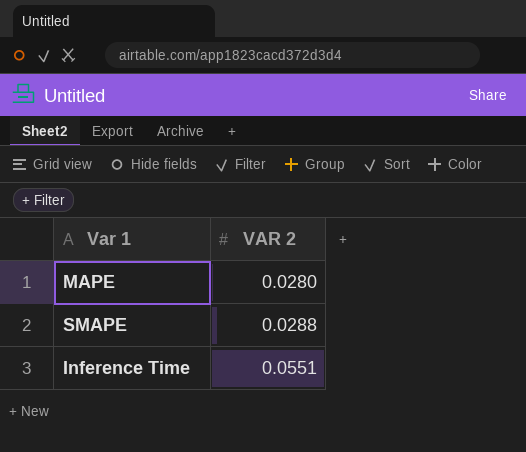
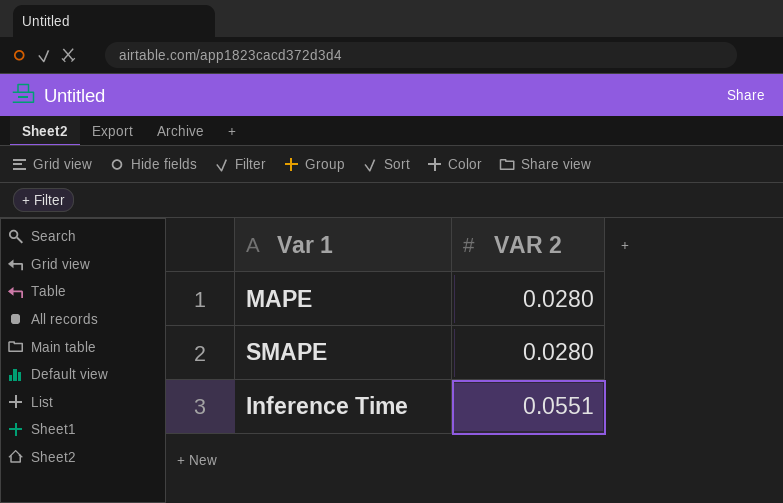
SMAPE | VAR 2: 0.0288 -> 0.0280

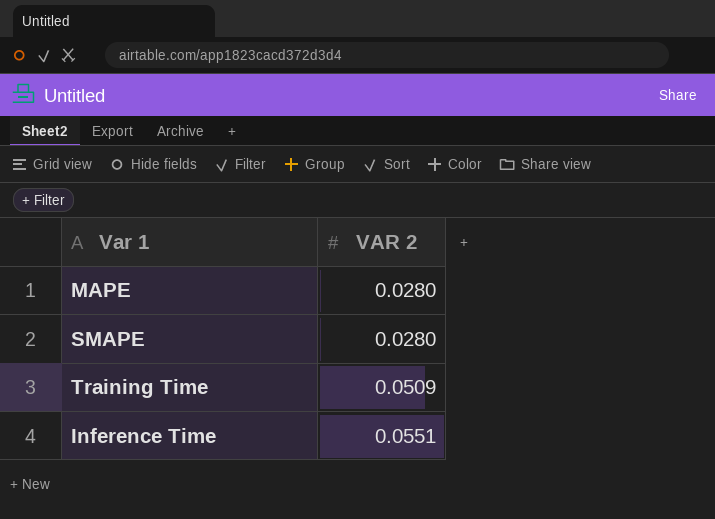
row Training Time: none -> 0.0509

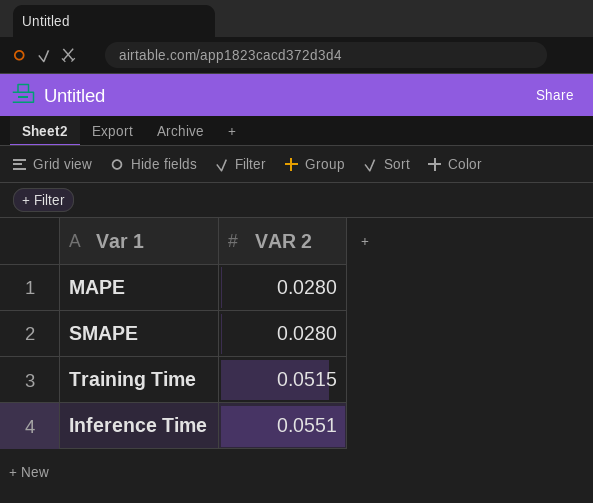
Training Time | VAR 2: 0.0509 -> 0.0515

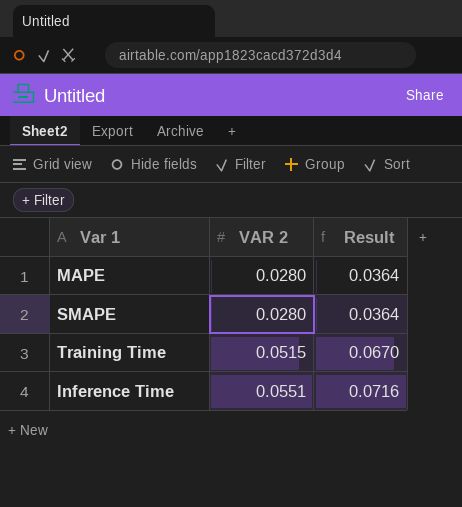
column Result | formula: none -> [VAR 2] * 1.3

